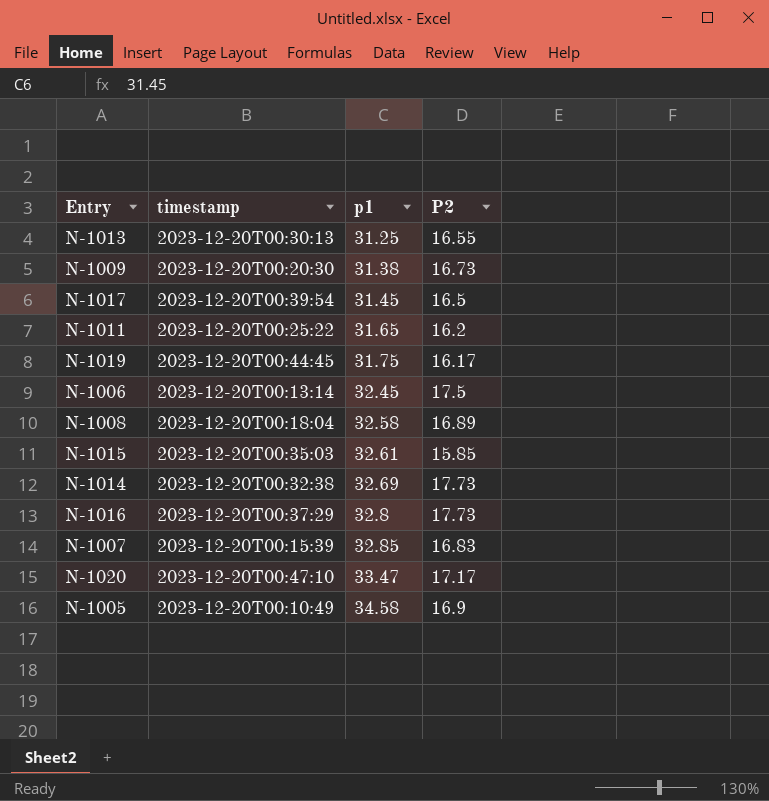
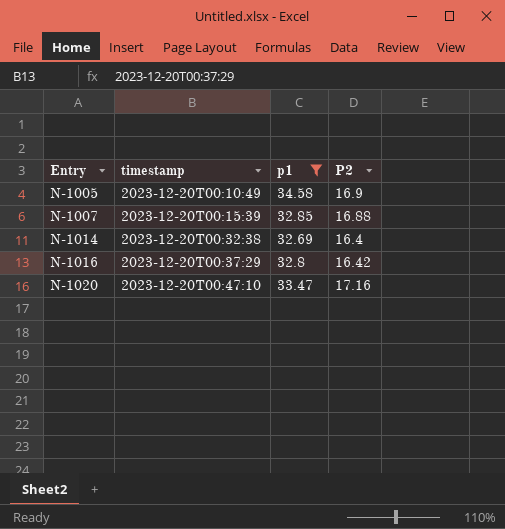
filter: none -> p1 >= 32.69
row order: p1 ascending -> Entry ascending
N-1007 | P2: 16.83 -> 16.88
N-1014 | P2: 17.73 -> 16.4
N-1016 | P2: 17.73 -> 16.42
N-1020 | P2: 17.17 -> 17.16

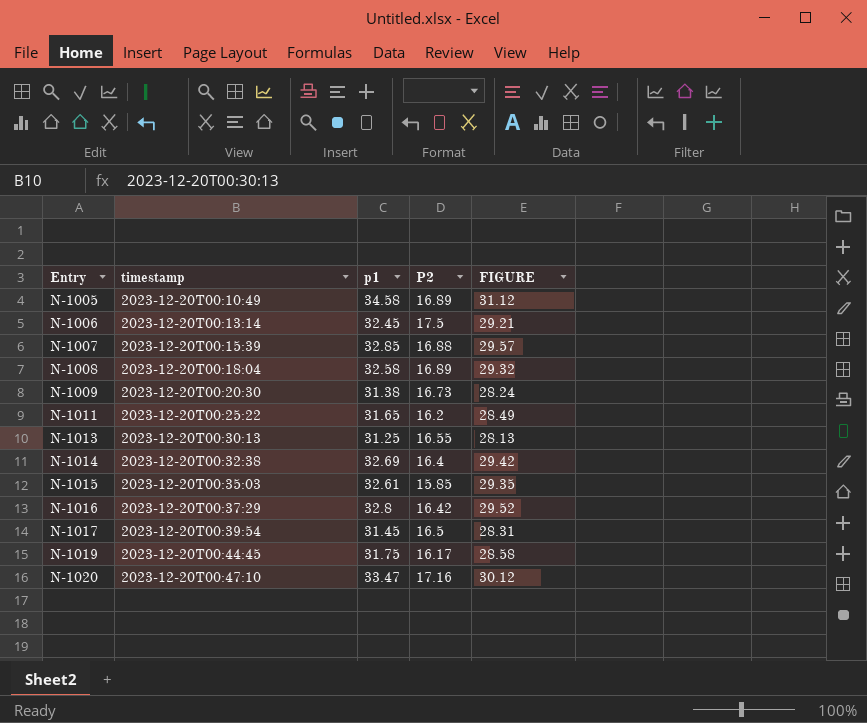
filter: p1 >= 32.69 -> none
column FIGURE | formula: none -> [p1] * 0.9
N-1005 | P2: 16.9 -> 16.89

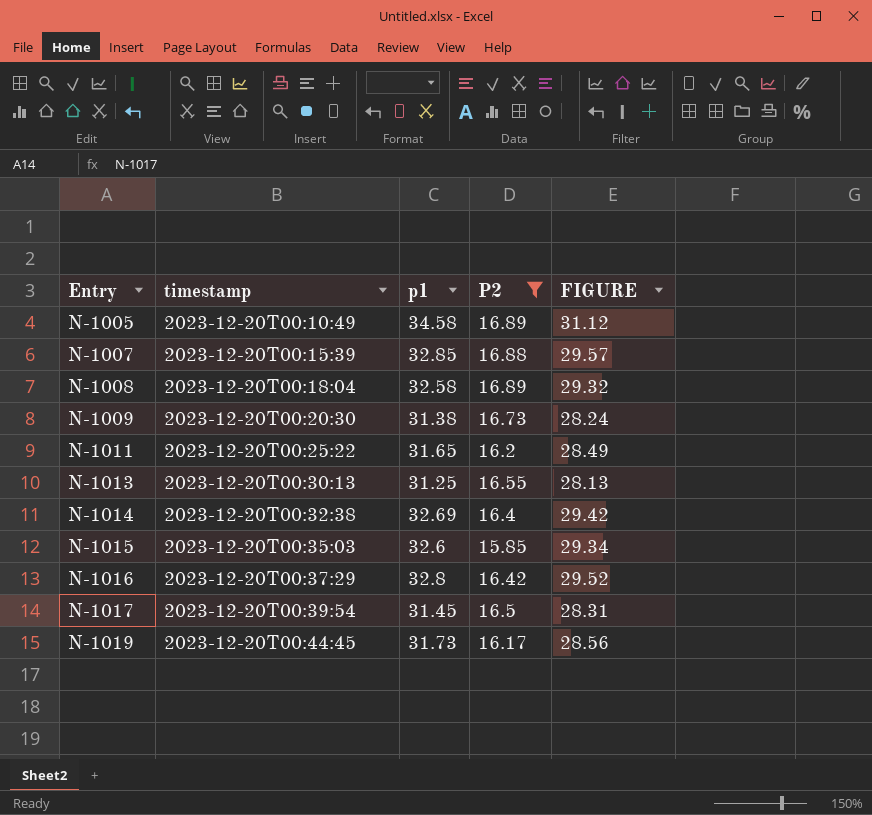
filter: none -> P2 <= 16.89
N-1015 | p1: 32.61 -> 32.6
N-1015 | FIGURE: 29.35 -> 29.34
N-1019 | p1: 31.75 -> 31.73
N-1019 | FIGURE: 28.58 -> 28.56

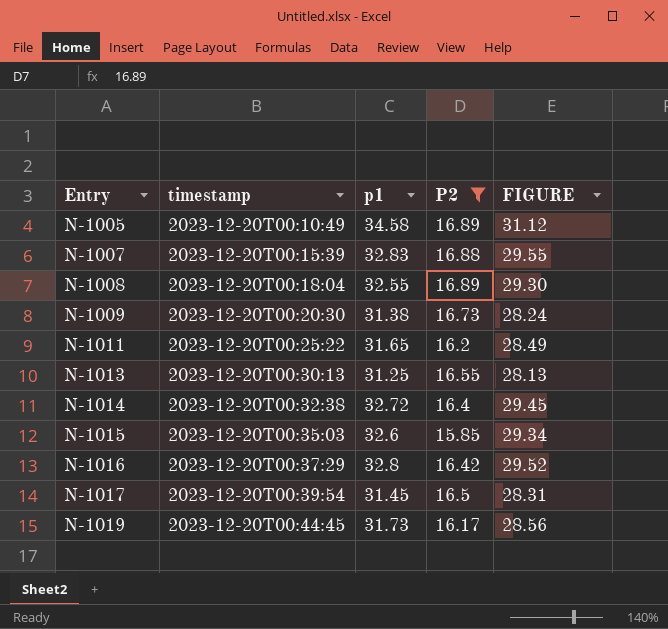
N-1007 | p1: 32.85 -> 32.83
N-1007 | FIGURE: 29.57 -> 29.55
N-1008 | p1: 32.58 -> 32.55
N-1008 | FIGURE: 29.32 -> 29.30
N-1014 | p1: 32.69 -> 32.72
N-1014 | FIGURE: 29.42 -> 29.45

